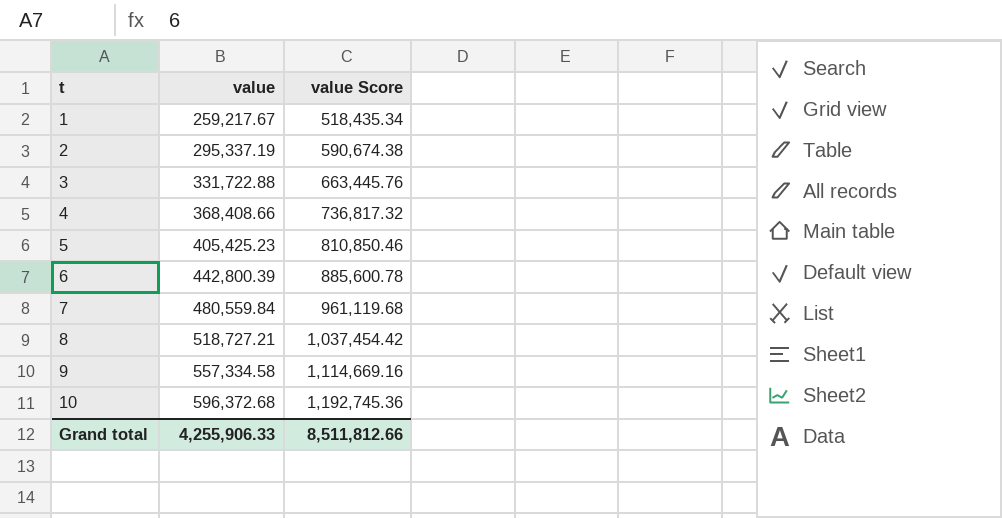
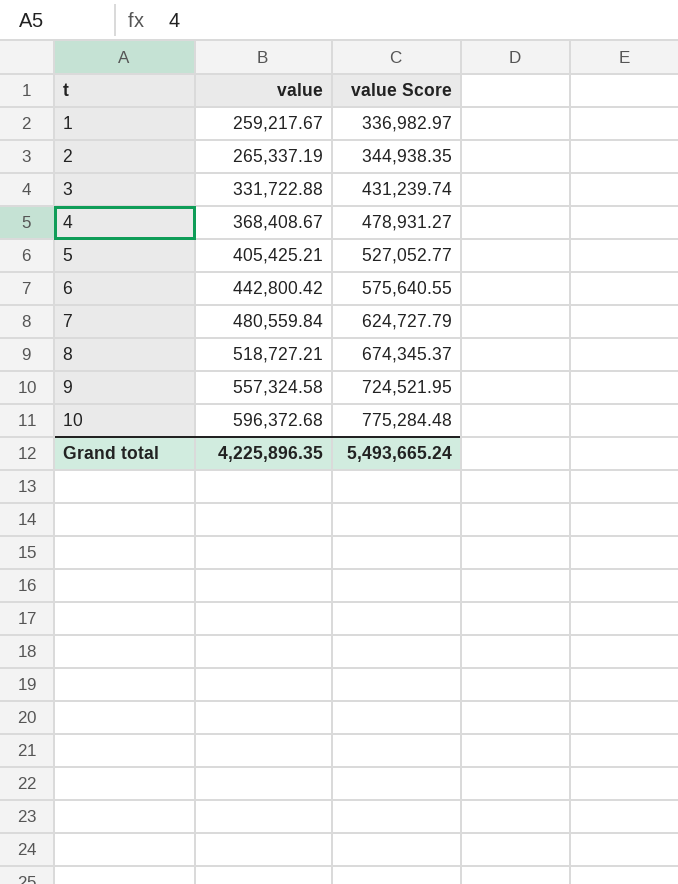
column value Score | formula: [value] * 2 -> [value] * 1.3
2 | value: 295,337.19 -> 265,337.19
4 | value: 368,408.66 -> 368,408.67
5 | value: 405,425.23 -> 405,425.21
6 | value: 442,800.39 -> 442,800.42
9 | value: 557,334.58 -> 557,324.58
Grand total | value: 4,255,906.33 -> 4,225,896.35
Grand total | value Score: 8,511,812.66 -> 5,493,665.24

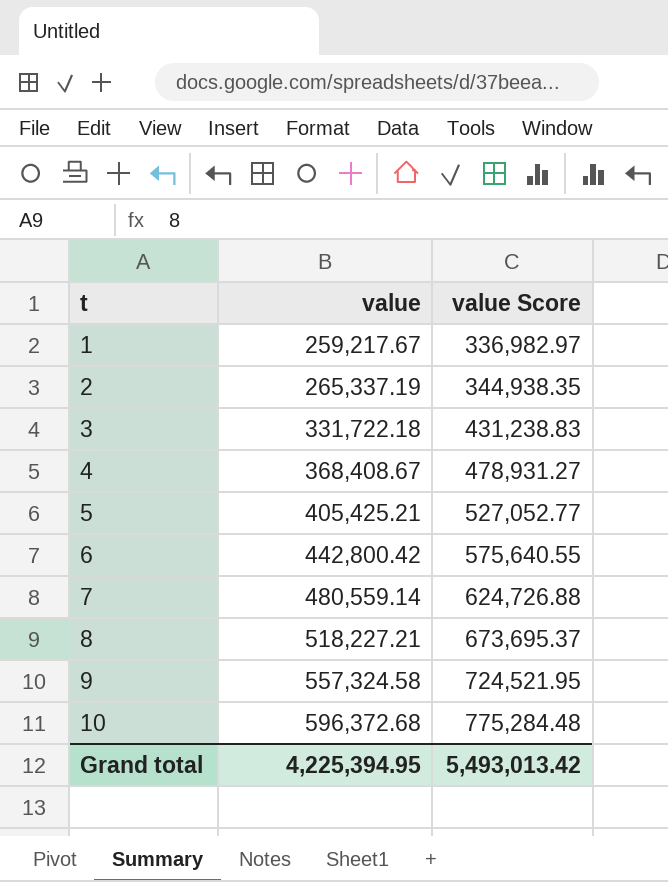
3 | value: 331,722.88 -> 331,722.18
3 | value Score: 431,239.74 -> 431,238.83
7 | value: 480,559.84 -> 480,559.14
7 | value Score: 624,727.79 -> 624,726.88
8 | value: 518,727.21 -> 518,227.21
8 | value Score: 674,345.37 -> 673,695.37
Grand total | value: 4,225,896.35 -> 4,225,394.95
Grand total | value Score: 5,493,665.24 -> 5,493,013.42

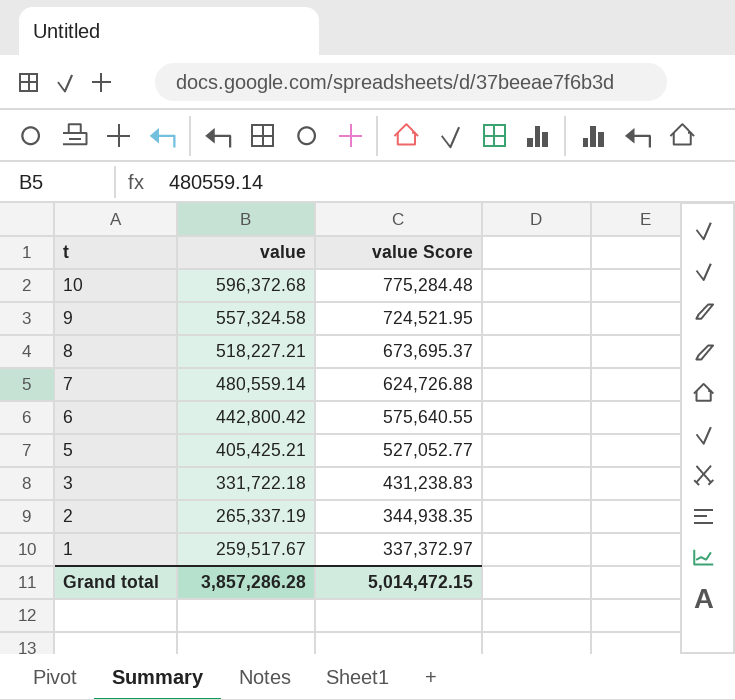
row order: t ascending -> t descending
row 4: 368,408.67 | 478,931.27 -> none
1 | value: 259,217.67 -> 259,517.67
1 | value Score: 336,982.97 -> 337,372.97
Grand total | value: 4,225,394.95 -> 3,857,286.28
Grand total | value Score: 5,493,013.42 -> 5,014,472.15

